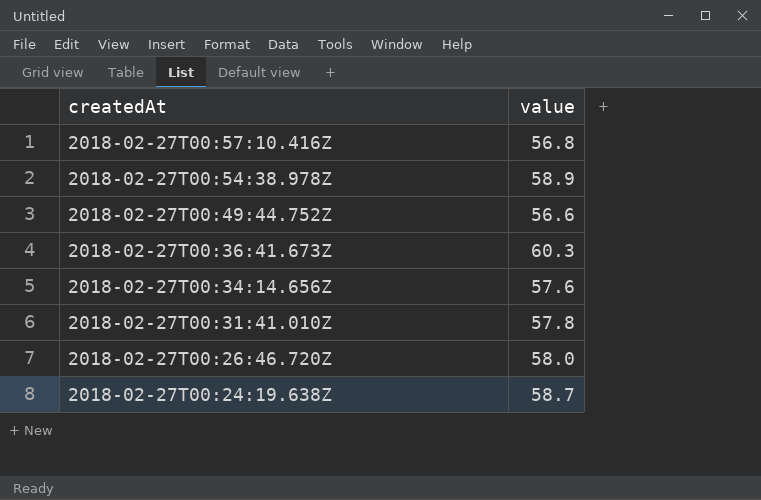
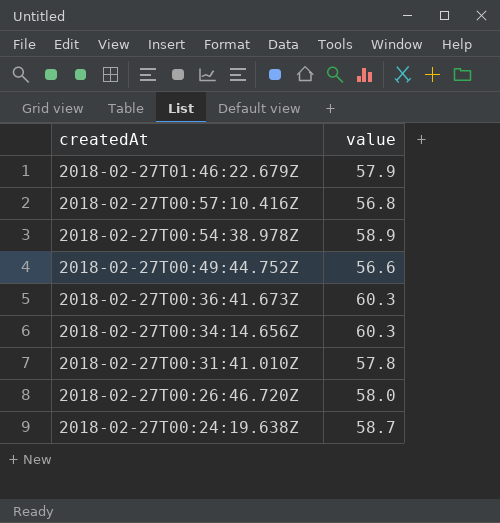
row 2018-02-27T01:46:22.679Z: none -> 57.9
2018-02-27T00:34:14.656Z | value: 57.6 -> 60.3

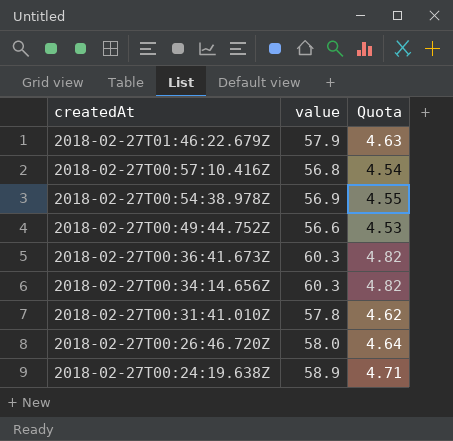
column Quota | formula: none -> [value] * 0.08
2018-02-27T00:54:38.978Z | value: 58.9 -> 56.9
2018-02-27T00:24:19.638Z | value: 58.7 -> 58.9

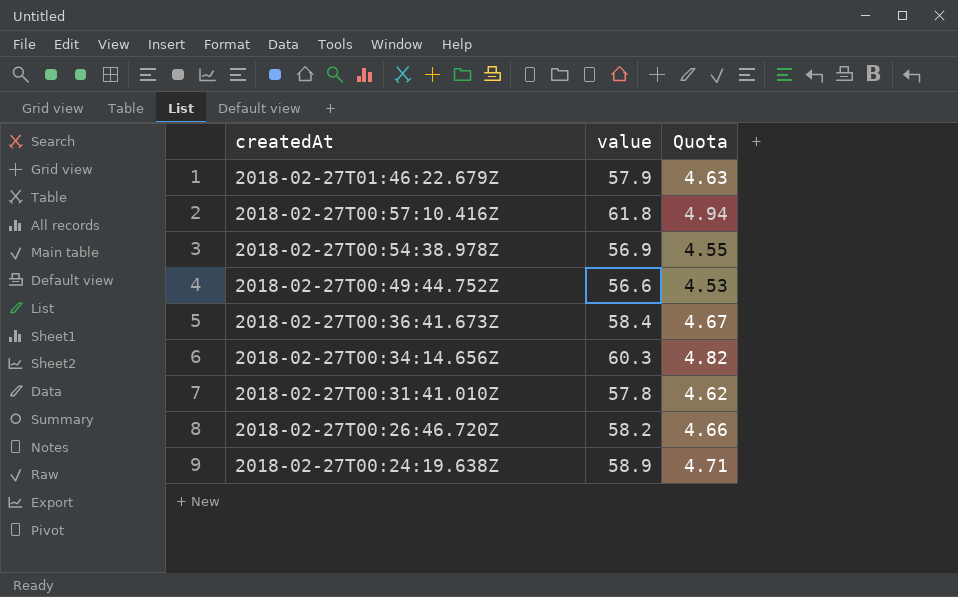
2018-02-27T00:57:10.416Z | value: 56.8 -> 61.8
2018-02-27T00:57:10.416Z | Quota: 4.54 -> 4.94
2018-02-27T00:36:41.673Z | value: 60.3 -> 58.4
2018-02-27T00:36:41.673Z | Quota: 4.82 -> 4.67
2018-02-27T00:26:46.720Z | value: 58.0 -> 58.2
2018-02-27T00:26:46.720Z | Quota: 4.64 -> 4.66

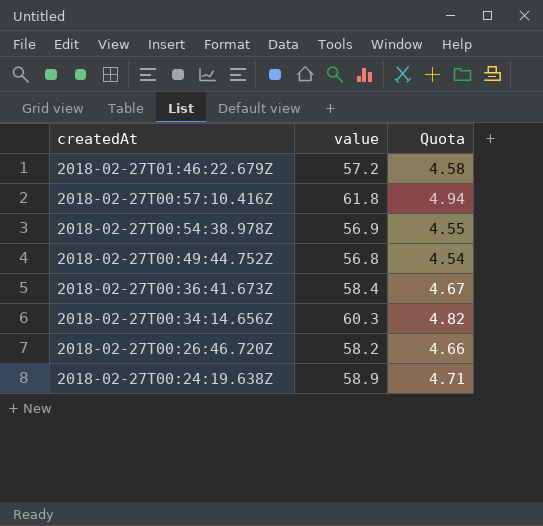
row 2018-02-27T00:31:41.010Z: 57.8 | 4.62 -> none
2018-02-27T01:46:22.679Z | value: 57.9 -> 57.2
2018-02-27T01:46:22.679Z | Quota: 4.63 -> 4.58
2018-02-27T00:49:44.752Z | value: 56.6 -> 56.8
2018-02-27T00:49:44.752Z | Quota: 4.53 -> 4.54

